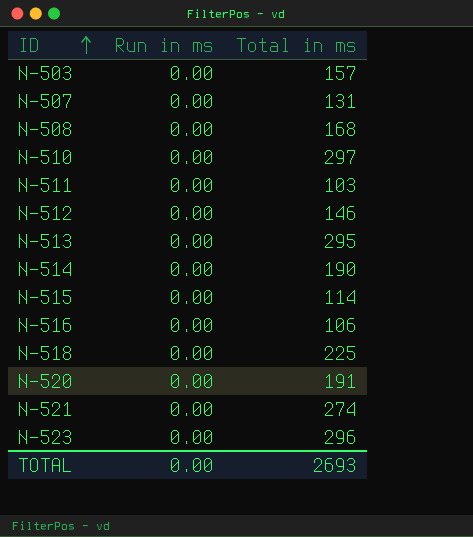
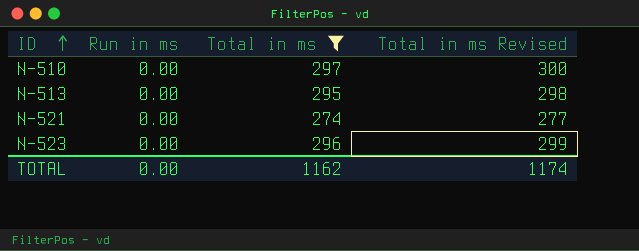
filter: none -> Total in ms >= 274
column Total in ms Revised | formula: none -> [Total in ms] + 3
TOTAL | Total in ms: 2693 -> 1162

